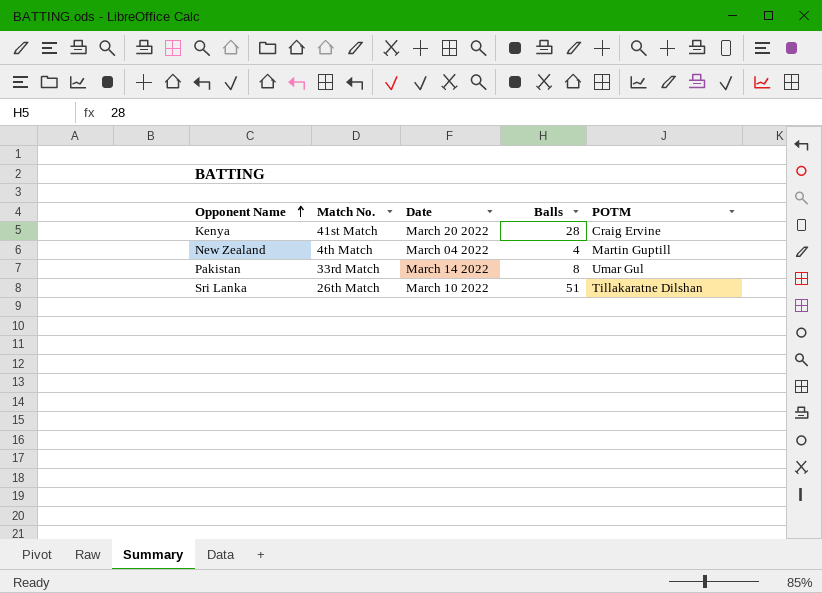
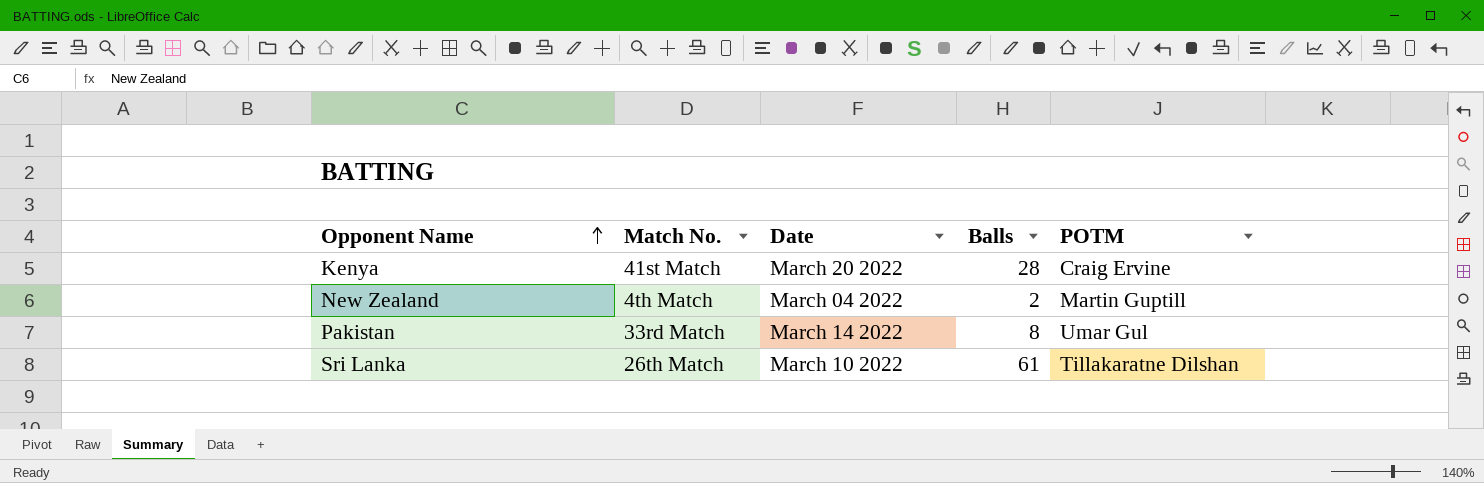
New Zealand | Balls: 4 -> 2
Sri Lanka | Balls: 51 -> 61

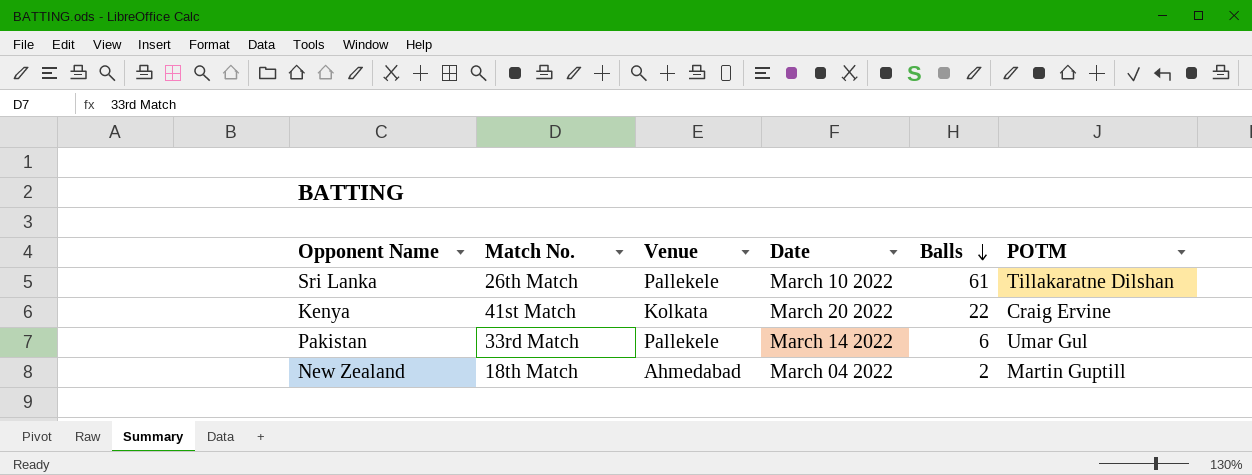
row order: Opponent Name ascending -> Balls descending
column Venue | position: none -> 3
Kenya | Balls: 28 -> 22
Pakistan | Balls: 8 -> 6
New Zealand | Match No.: 4th Match -> 18th Match

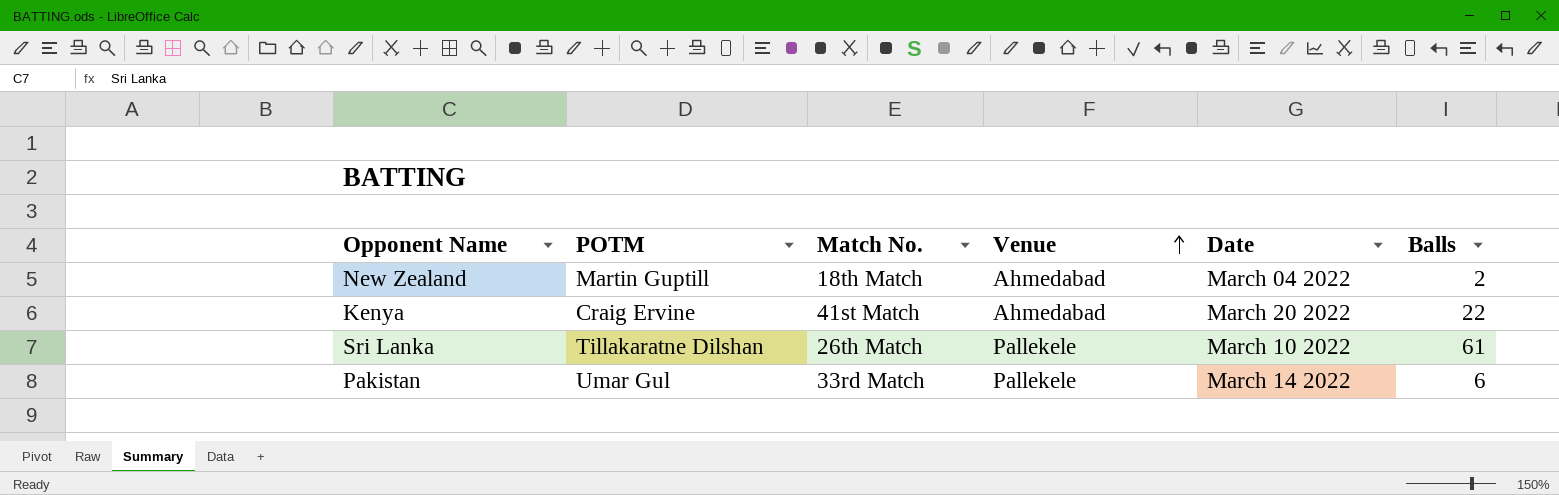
row order: Balls descending -> Venue ascending
column POTM | position: 6 -> 2
Kenya | Venue: Kolkata -> Ahmedabad

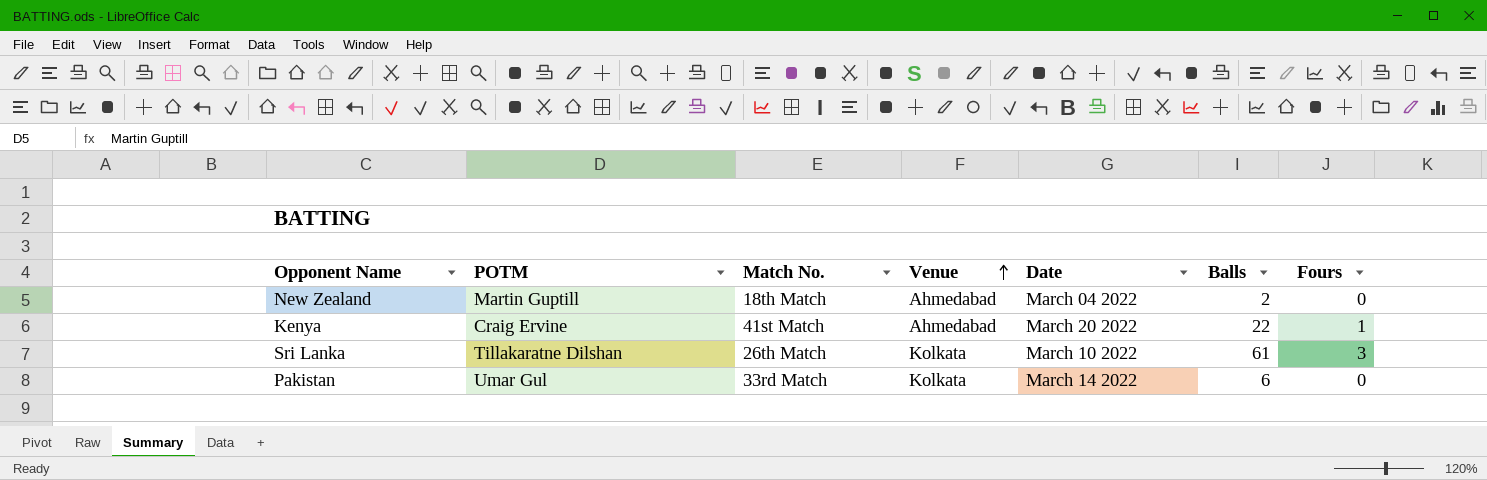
column Fours | position: none -> 7
Sri Lanka | Venue: Pallekele -> Kolkata
Pakistan | Venue: Pallekele -> Kolkata

